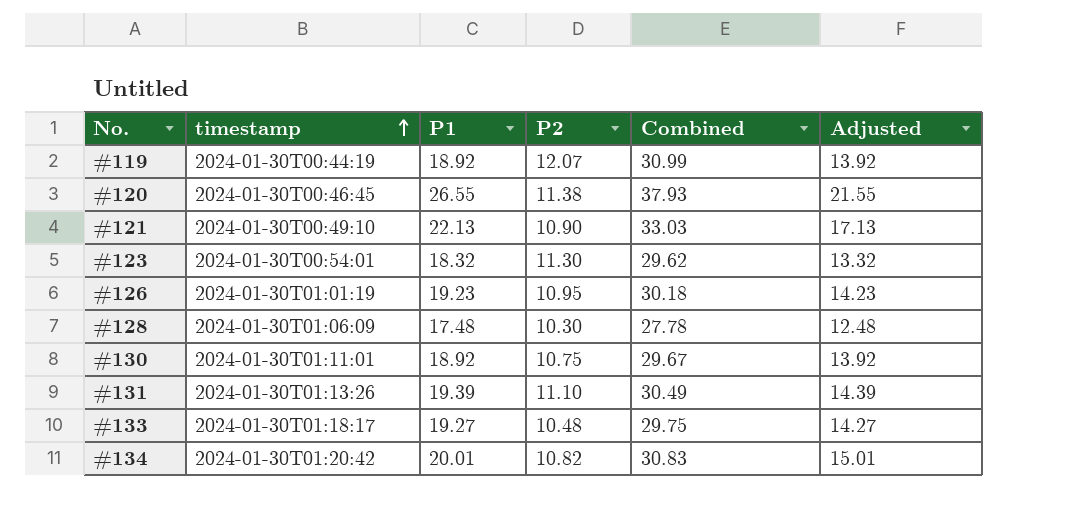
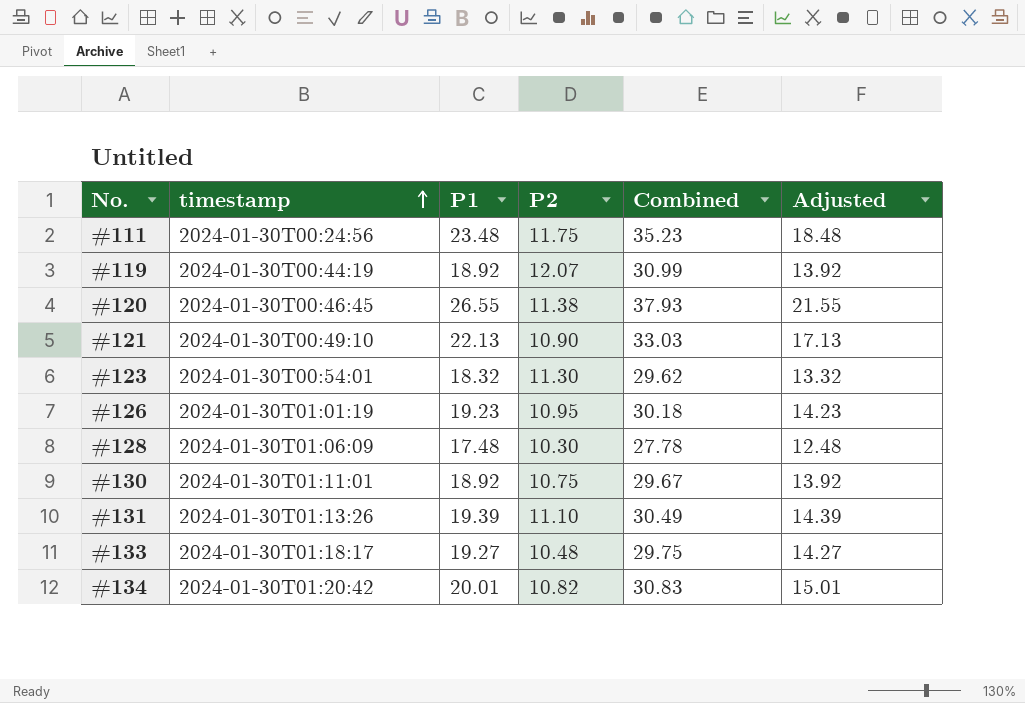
row #111: none -> 2024-01-30T00:24:56 | 23.48 | 11.75 | 35.23 | 18.48

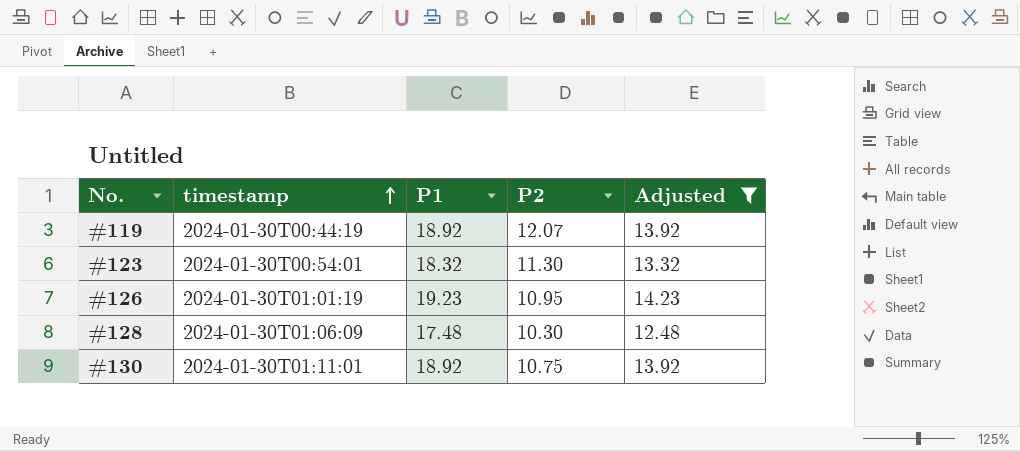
filter: none -> Adjusted <= 14.23
column Combined | formula: [P1] + [P2] -> none

